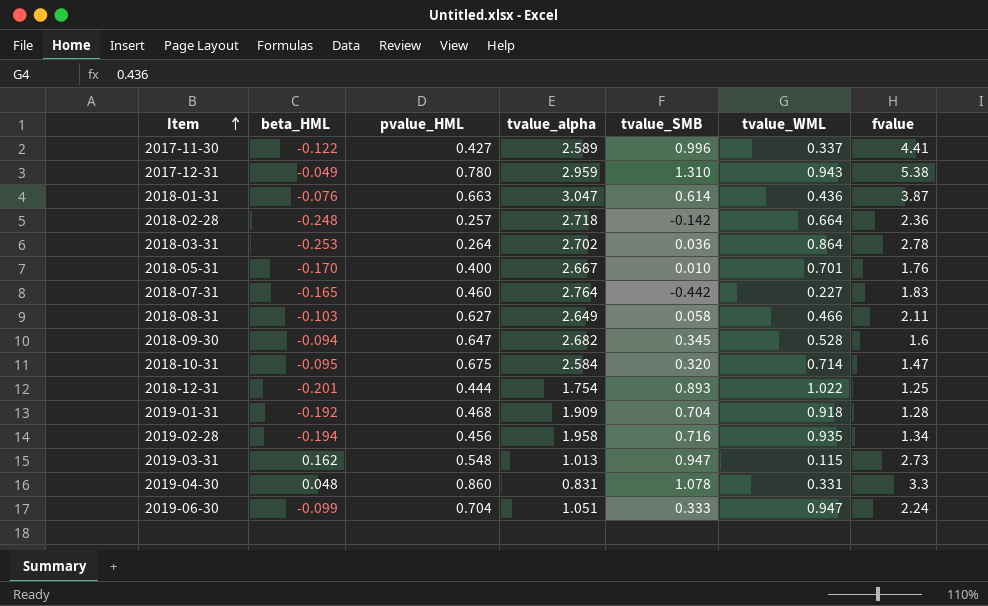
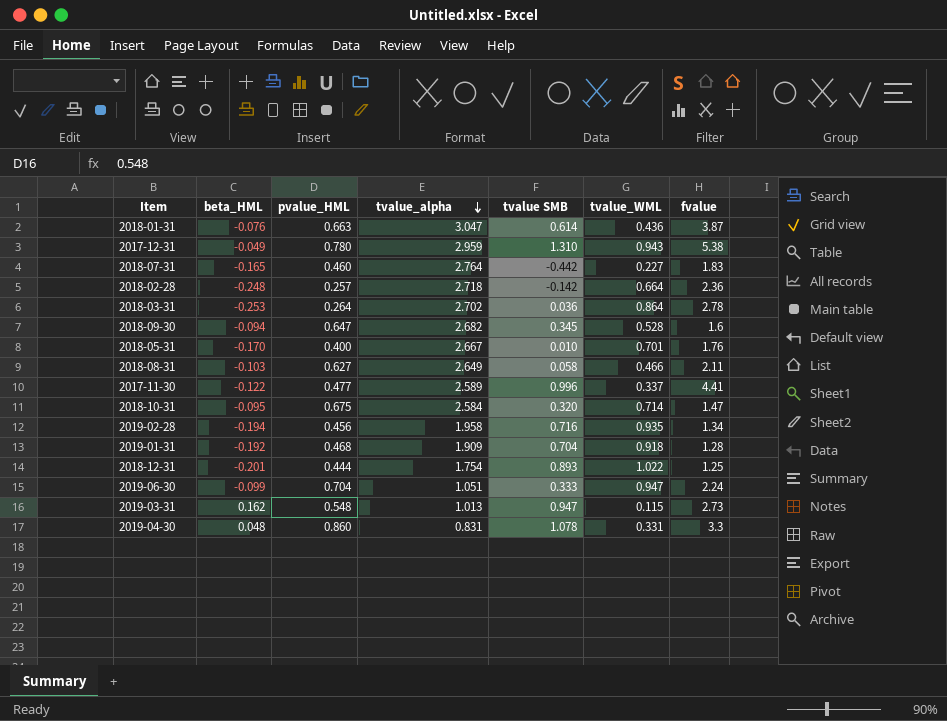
row order: Item ascending -> tvalue_alpha descending
column name: tvalue_SMB -> tvalue SMB
2017-11-30 | pvalue_HML: 0.427 -> 0.477

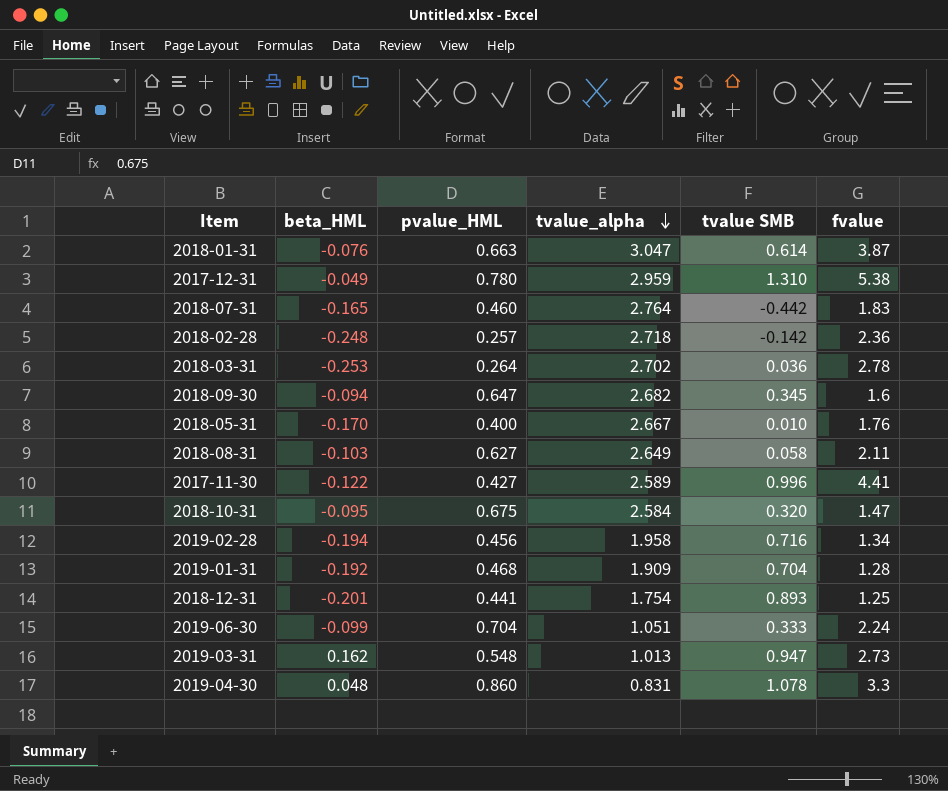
column tvalue_WML | position: 6 -> none
2017-11-30 | pvalue_HML: 0.477 -> 0.427
2018-12-31 | pvalue_HML: 0.444 -> 0.441

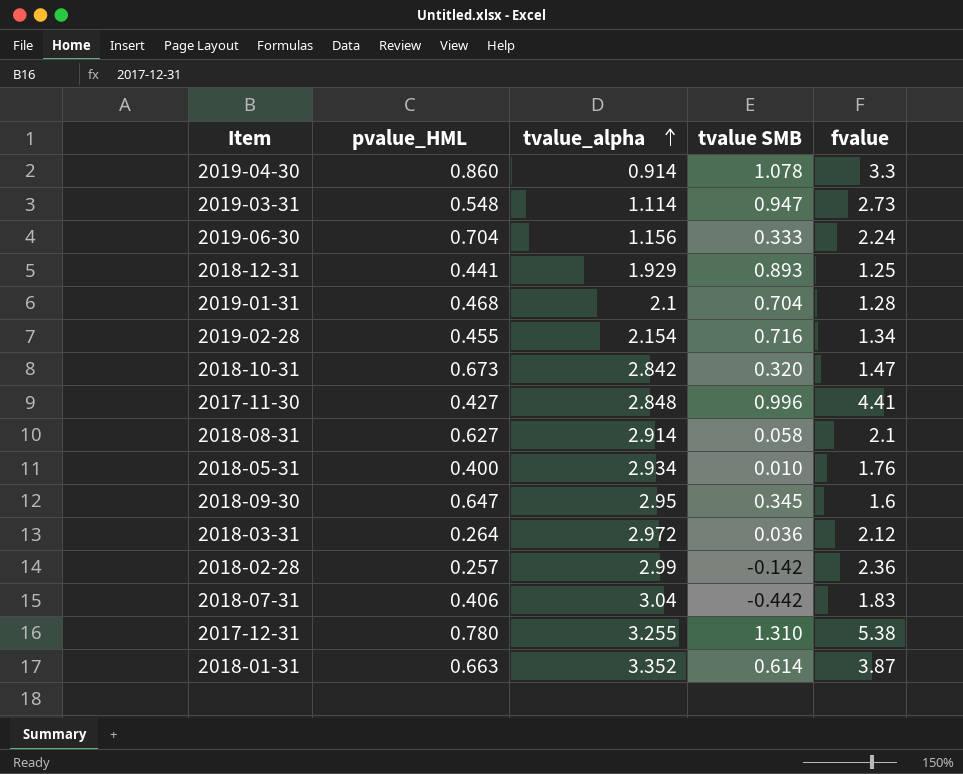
row order: tvalue_alpha descending -> tvalue_alpha ascending
column beta_HML | position: 2 -> none
2019-04-30 | tvalue_alpha: 0.831 -> 0.914
2019-03-31 | tvalue_alpha: 1.013 -> 1.114
2019-06-30 | tvalue_alpha: 1.051 -> 1.156
2018-12-31 | tvalue_alpha: 1.754 -> 1.929
2019-01-31 | tvalue_alpha: 1.909 -> 2.1
2019-02-28 | pvalue_HML: 0.456 -> 0.455
2019-02-28 | tvalue_alpha: 1.958 -> 2.154
2018-10-31 | pvalue_HML: 0.675 -> 0.673
2018-10-31 | tvalue_alpha: 2.584 -> 2.842
2017-11-30 | tvalue_alpha: 2.589 -> 2.848
2018-08-31 | tvalue_alpha: 2.649 -> 2.914
2018-08-31 | fvalue: 2.11 -> 2.1
2018-05-31 | tvalue_alpha: 2.667 -> 2.934
2018-09-30 | tvalue_alpha: 2.682 -> 2.95
2018-03-31 | tvalue_alpha: 2.702 -> 2.972
2018-03-31 | fvalue: 2.78 -> 2.12
2018-02-28 | tvalue_alpha: 2.718 -> 2.99
2018-07-31 | pvalue_HML: 0.460 -> 0.406
2018-07-31 | tvalue_alpha: 2.764 -> 3.04
2017-12-31 | tvalue_alpha: 2.959 -> 3.255
2018-01-31 | tvalue_alpha: 3.047 -> 3.352

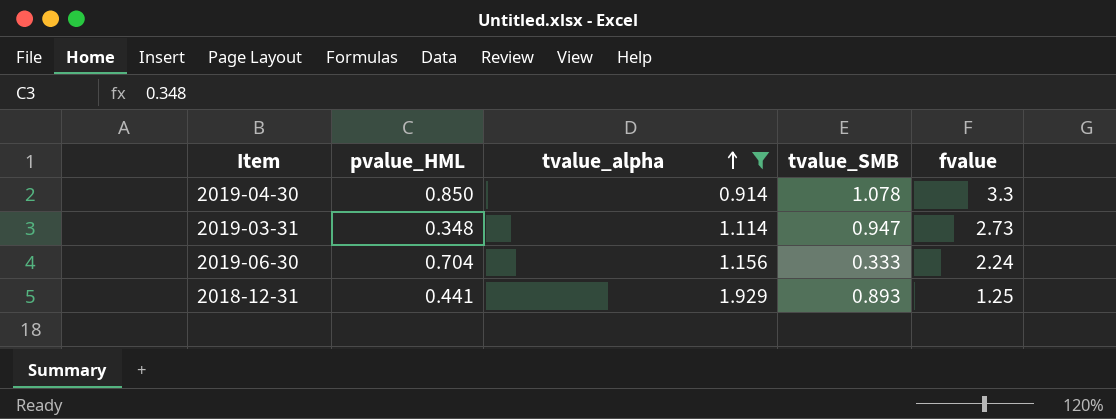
filter: none -> tvalue_alpha <= 1.929
column name: tvalue SMB -> tvalue_SMB
2019-04-30 | pvalue_HML: 0.860 -> 0.850
2019-03-31 | pvalue_HML: 0.548 -> 0.348

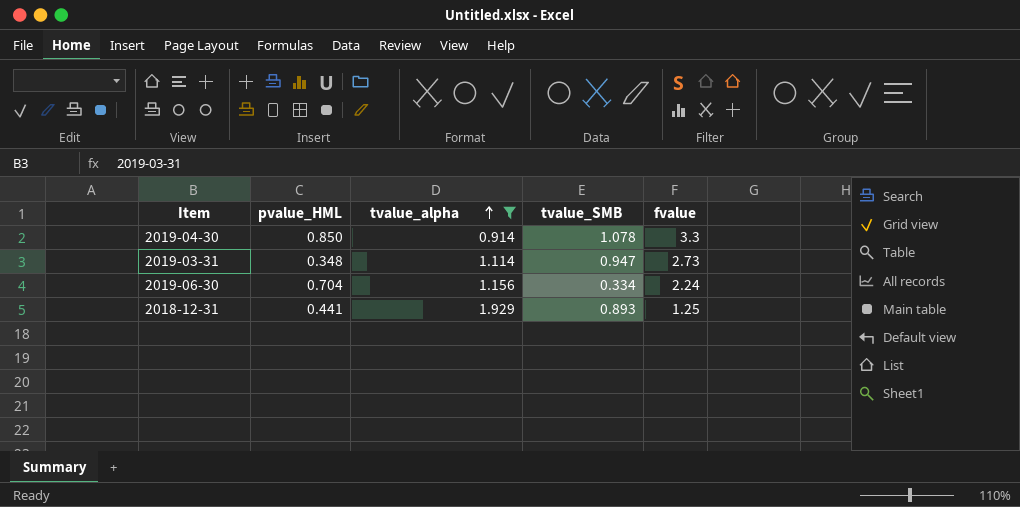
2019-06-30 | tvalue_SMB: 0.333 -> 0.334

